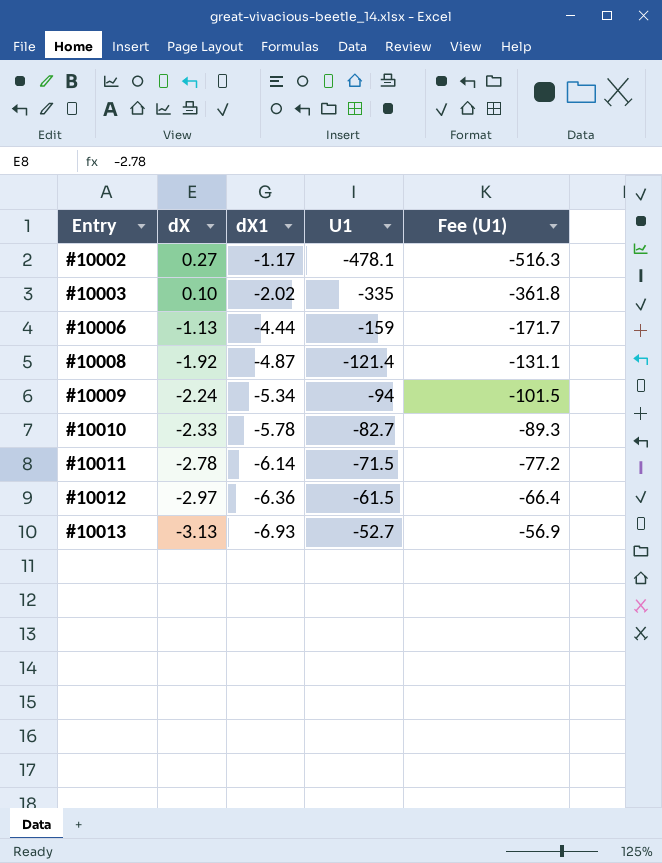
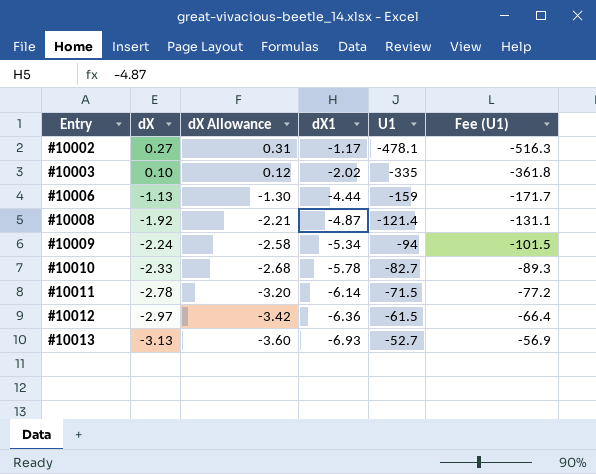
column dX Allowance | formula: none -> [dX] * 1.15

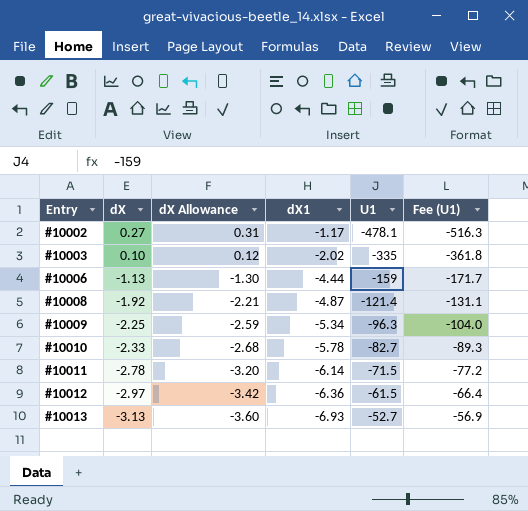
#10009 | dX: -2.24 -> -2.25
#10009 | dX Allowance: -2.58 -> -2.59
#10009 | U1: -94 -> -96.3
#10009 | Fee (U1): -101.5 -> -104.0

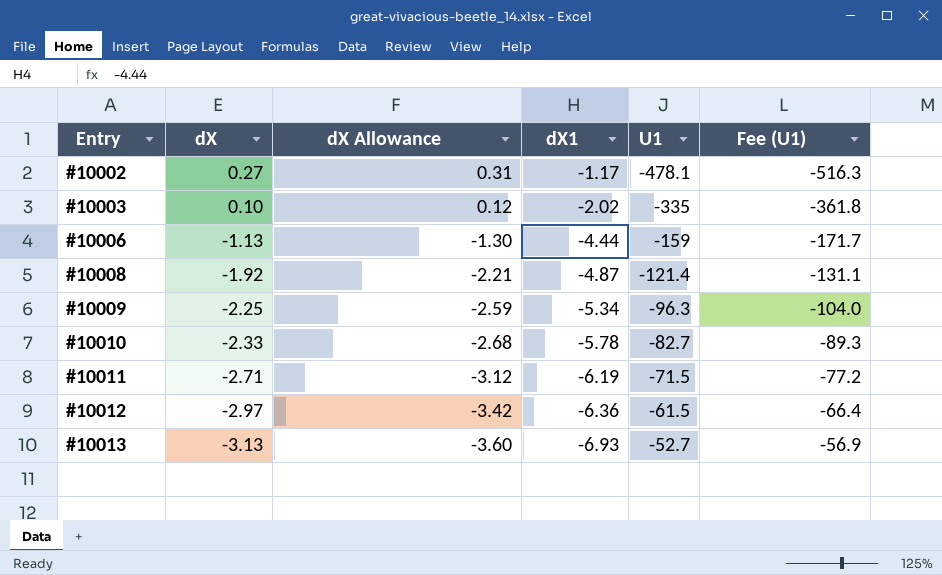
#10011 | dX: -2.78 -> -2.71
#10011 | dX Allowance: -3.20 -> -3.12
#10011 | dX1: -6.14 -> -6.19

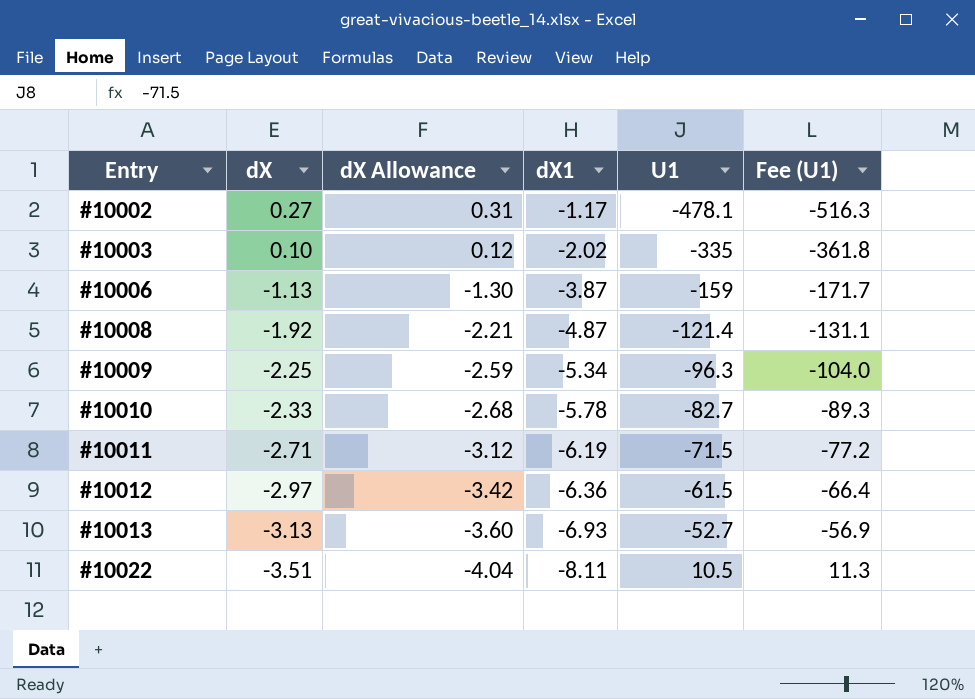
#10006 | dX1: -4.44 -> -3.87
row #10022: none -> -3.51 | -4.04 | -8.11 | 10.5 | 11.3

